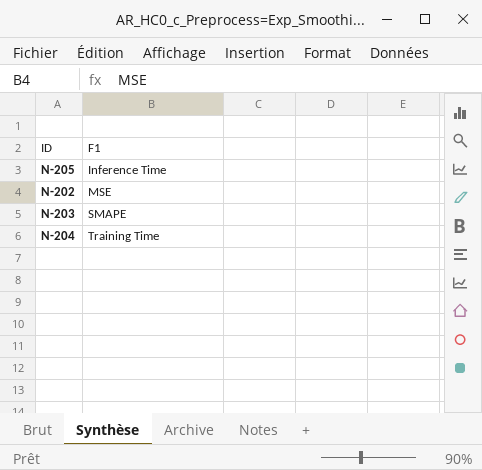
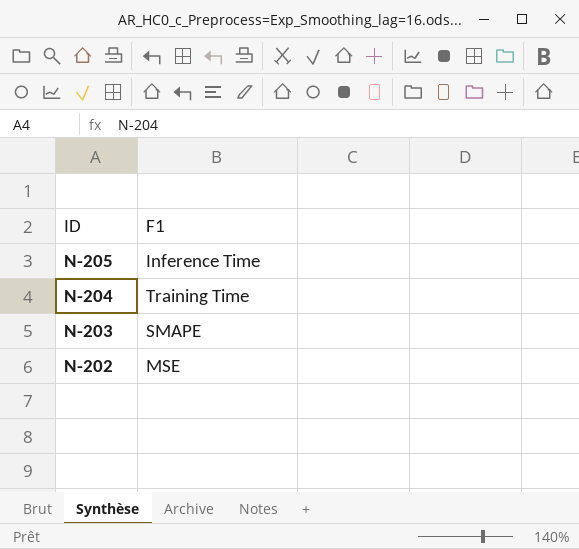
row order: F1 ascending -> ID descending

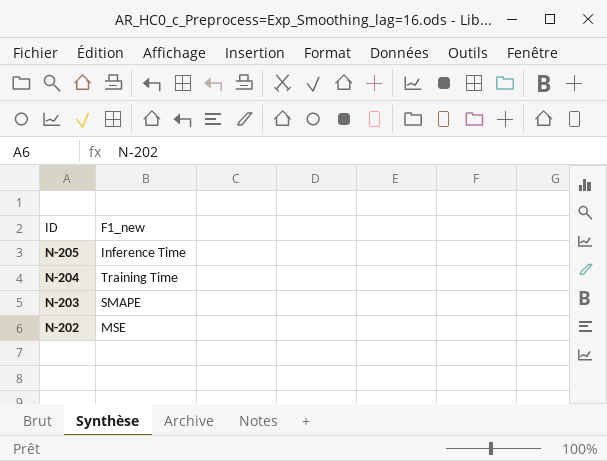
column name: F1 -> F1_new

